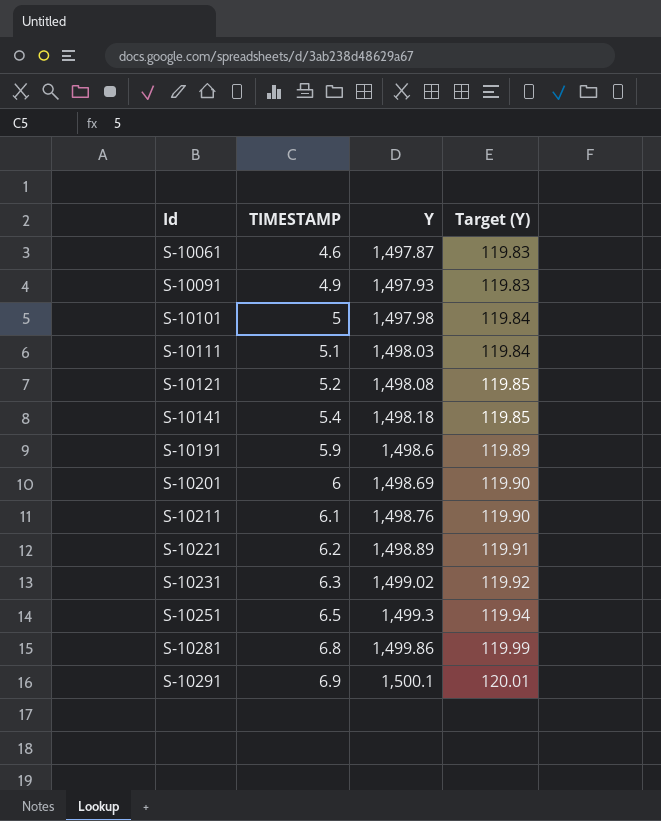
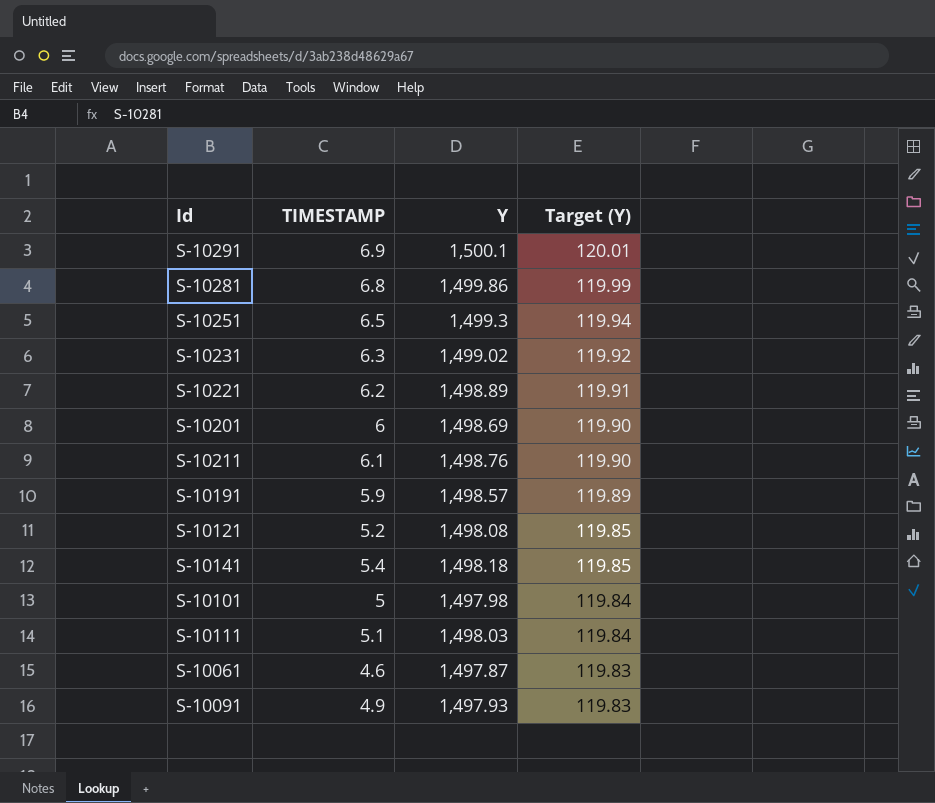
row order: Id ascending -> Target (Y) descending
S-10191 | Y: 1,498.6 -> 1,498.57

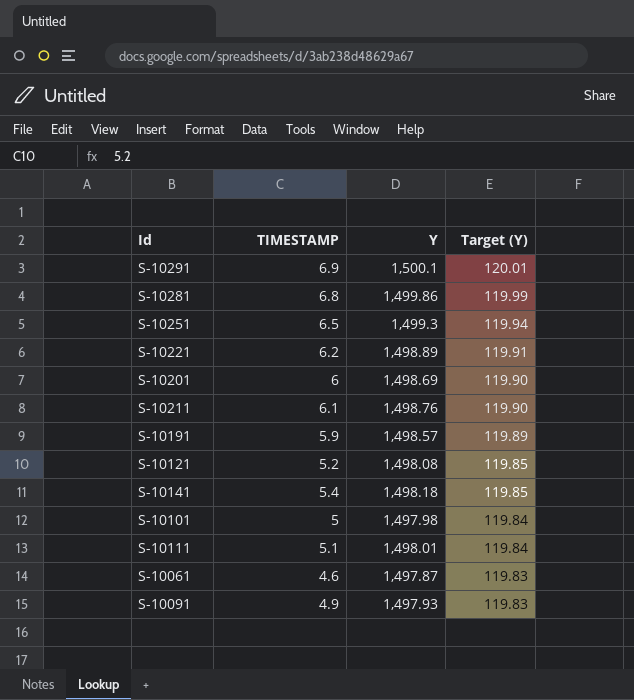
row S-10231: 6.3 | 1,499.02 | 119.92 -> none
S-10111 | Y: 1,498.03 -> 1,498.01

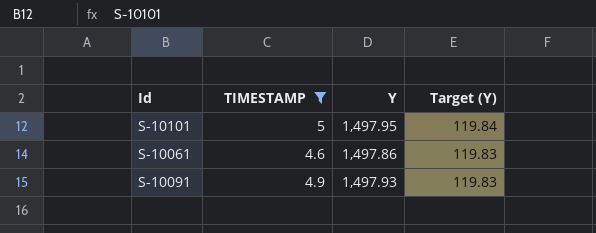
filter: none -> TIMESTAMP <= 5
S-10101 | Y: 1,497.98 -> 1,497.95
S-10061 | Y: 1,497.87 -> 1,497.86

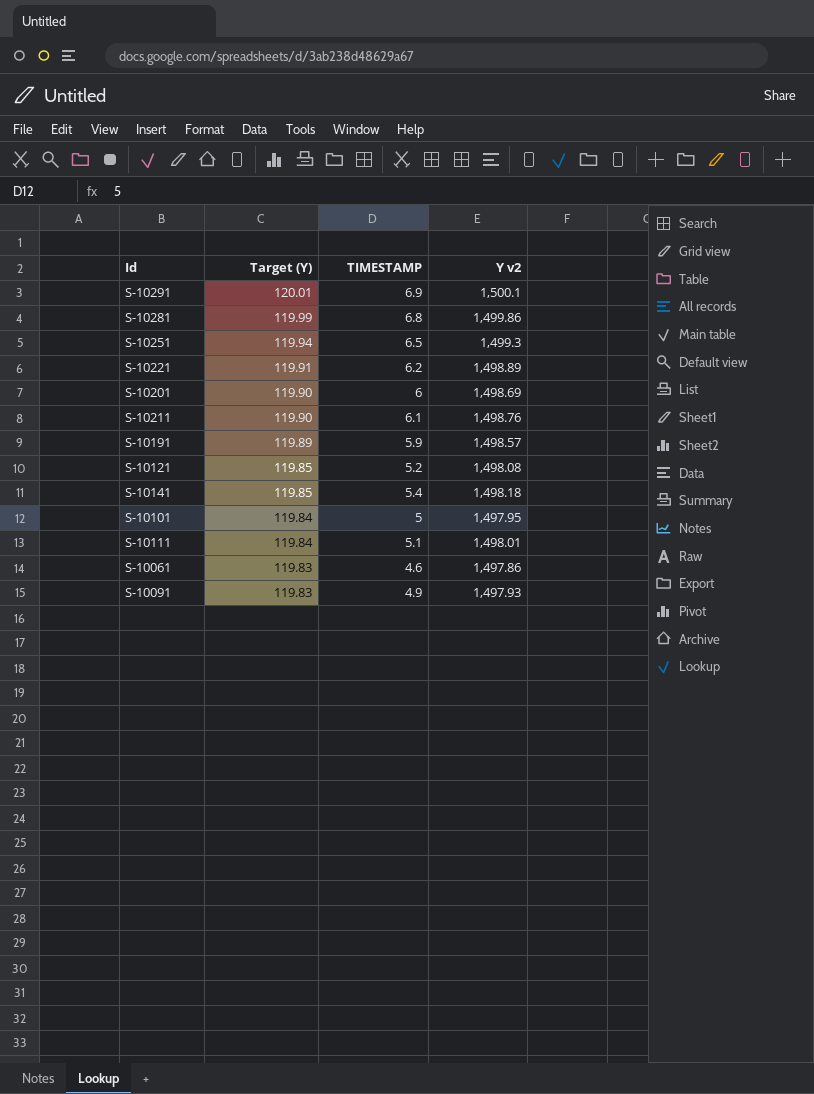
filter: TIMESTAMP <= 5 -> none
column Target (Y) | position: 4 -> 2
column name: Y -> Y v2

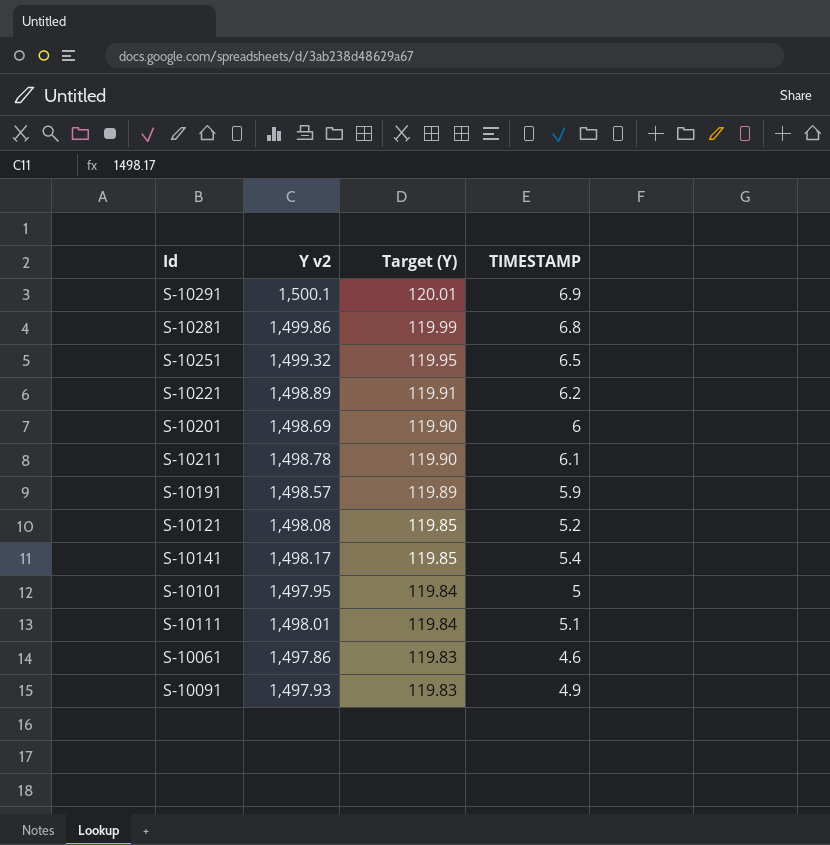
column Y v2 | position: 4 -> 2
S-10251 | Y v2: 1,499.3 -> 1,499.32
S-10251 | Target (Y): 119.94 -> 119.95
S-10211 | Y v2: 1,498.76 -> 1,498.78
S-10141 | Y v2: 1,498.18 -> 1,498.17

